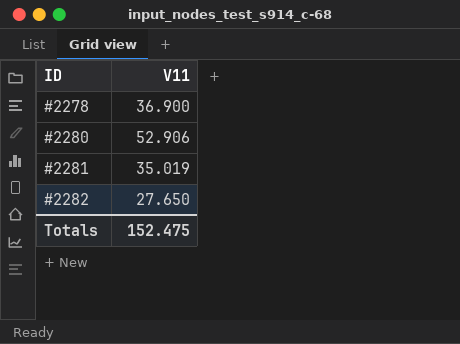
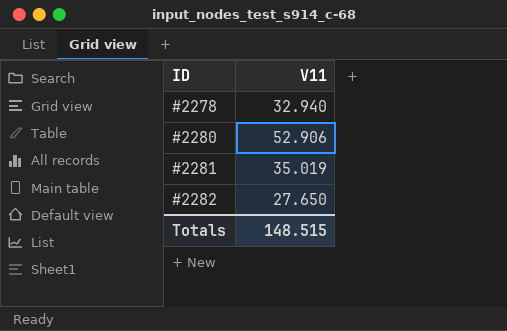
#2278 | V11: 36.900 -> 32.940
Totals | V11: 152.475 -> 148.515

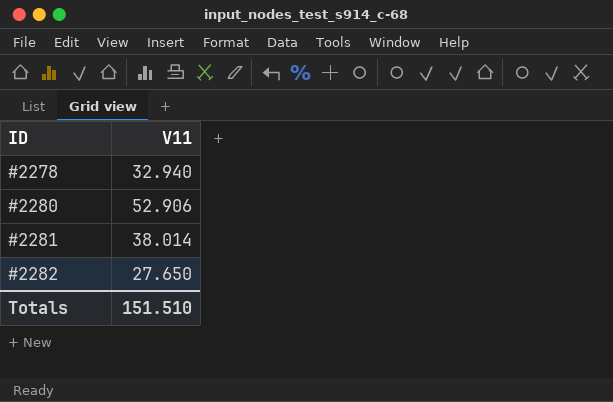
#2281 | V11: 35.019 -> 38.014
Totals | V11: 148.515 -> 151.510

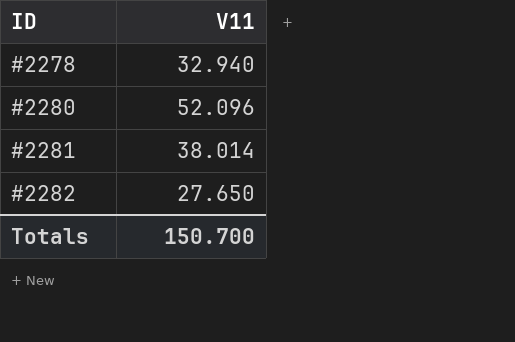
#2280 | V11: 52.906 -> 52.096
Totals | V11: 151.510 -> 150.700

